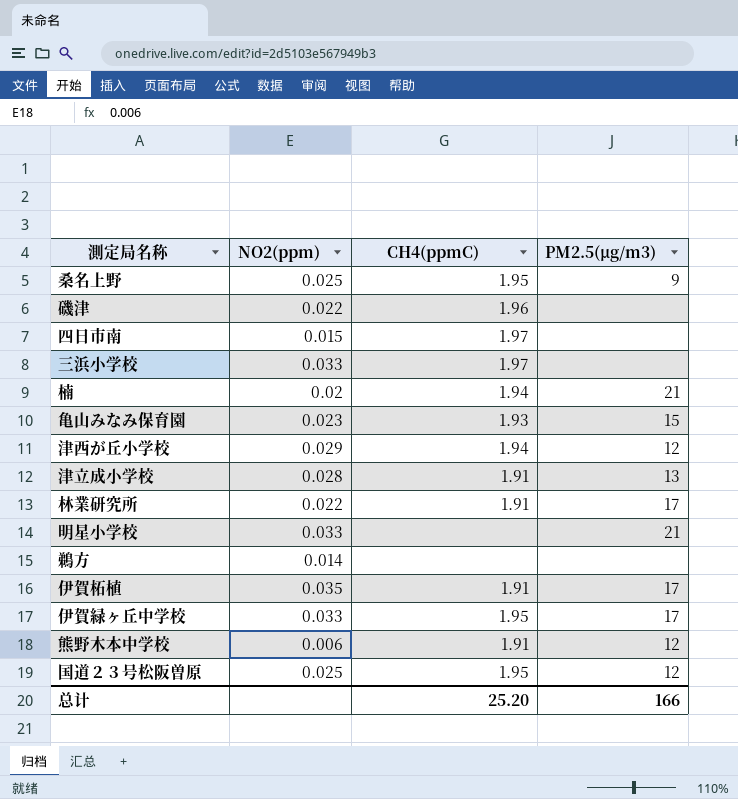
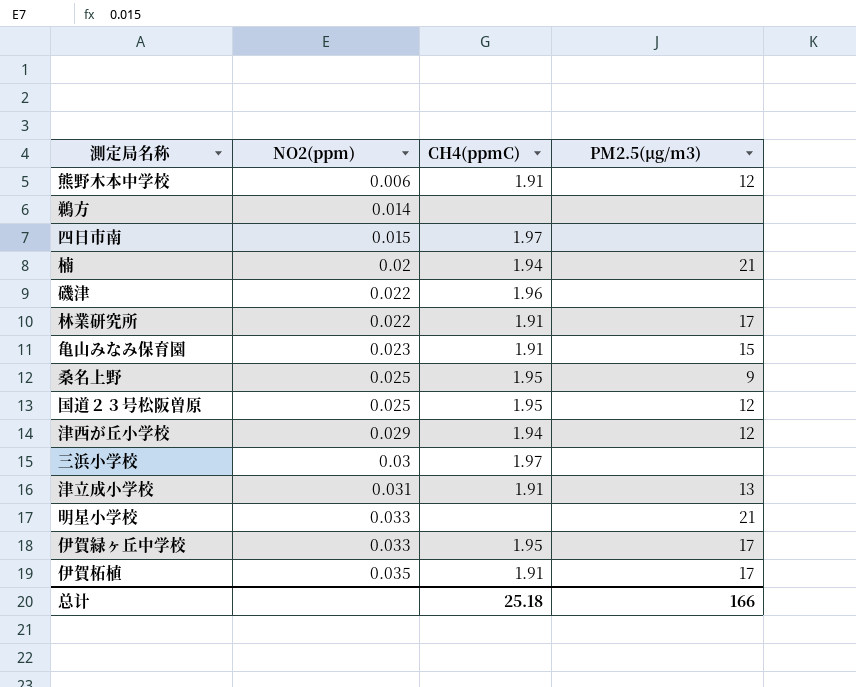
row order: none -> NO2(ppm) ascending
亀山みなみ保育園 | CH4(ppmC): 1.93 -> 1.91
三浜小学校 | NO2(ppm): 0.033 -> 0.03
津立成小学校 | NO2(ppm): 0.028 -> 0.031
总计 | CH4(ppmC): 25.20 -> 25.18

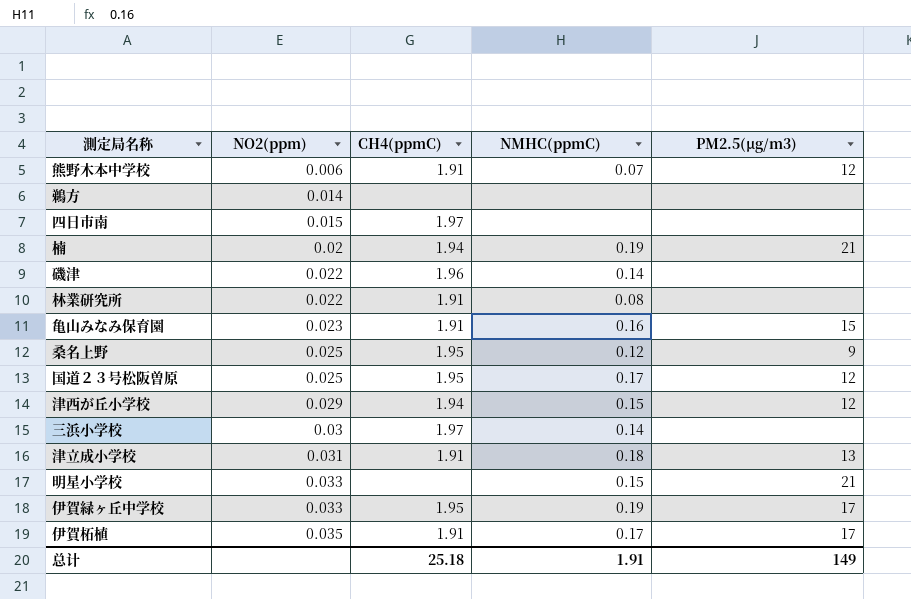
column NMHC(ppmC) | position: none -> 4
林業研究所 | PM2.5(μg/m3): 17 -> none
总计 | PM2.5(μg/m3): 166 -> 149

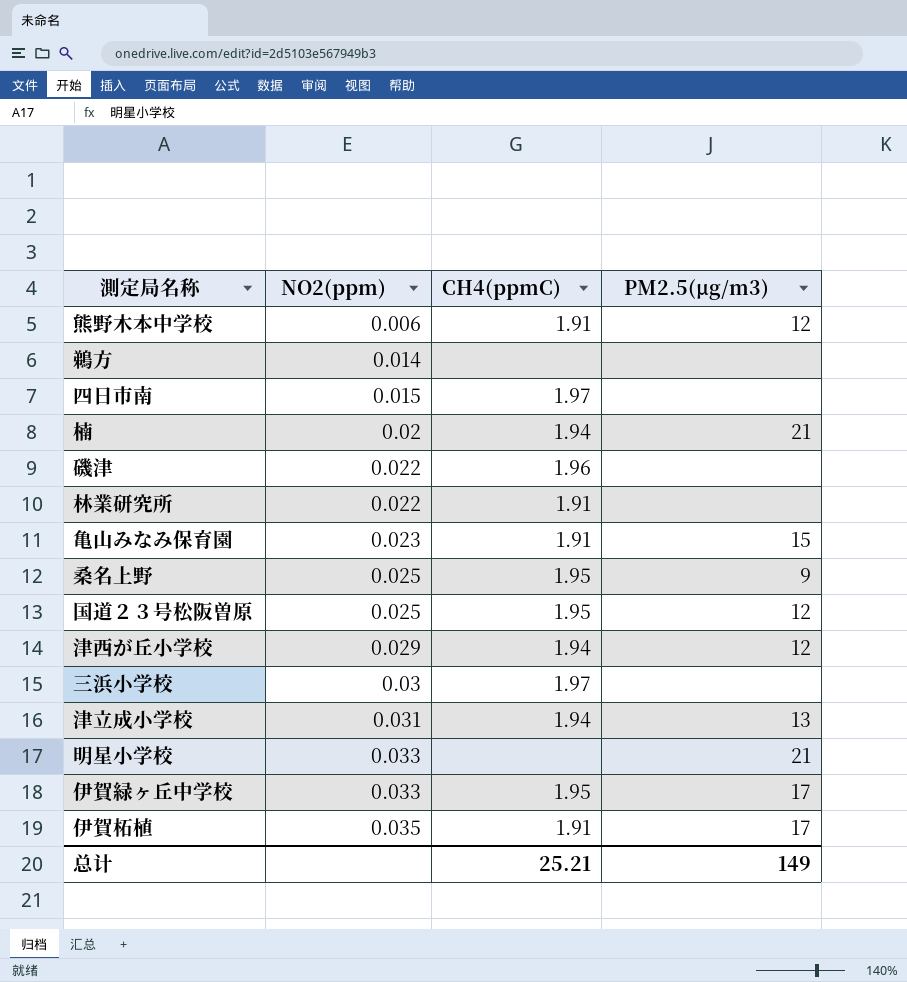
column NMHC(ppmC) | position: 4 -> none
津立成小学校 | CH4(ppmC): 1.91 -> 1.94
总计 | CH4(ppmC): 25.18 -> 25.21

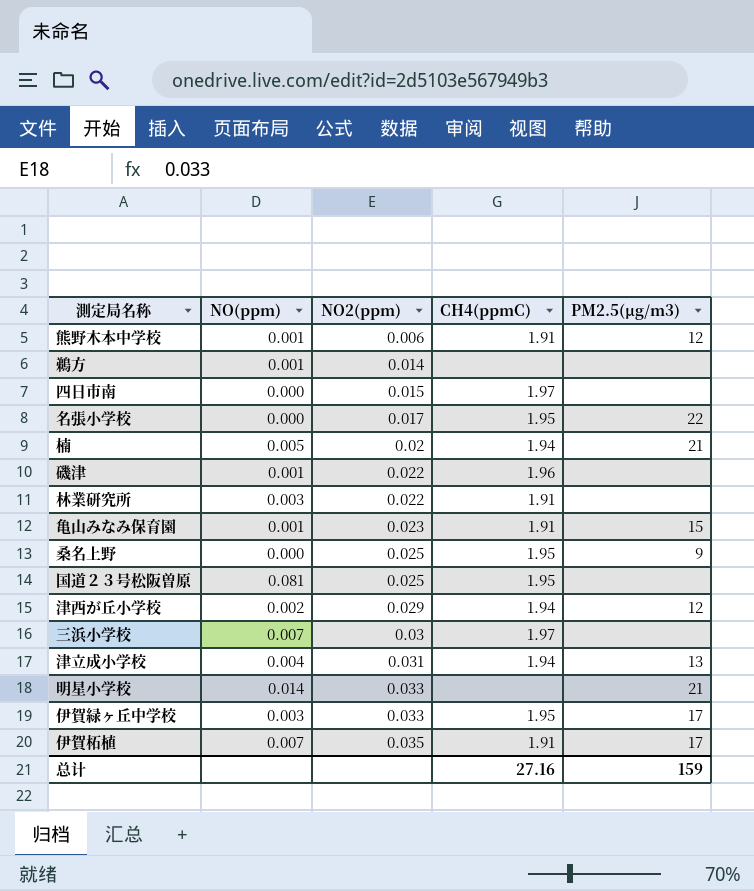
column NO(ppm) | position: none -> 2
row 名張小学校: none -> 0.000 | 0.017 | 1.95 | 22
国道２３号松阪曽原 | PM2.5(μg/m3): 12 -> none
总计 | CH4(ppmC): 25.21 -> 27.16
总计 | PM2.5(μg/m3): 149 -> 159

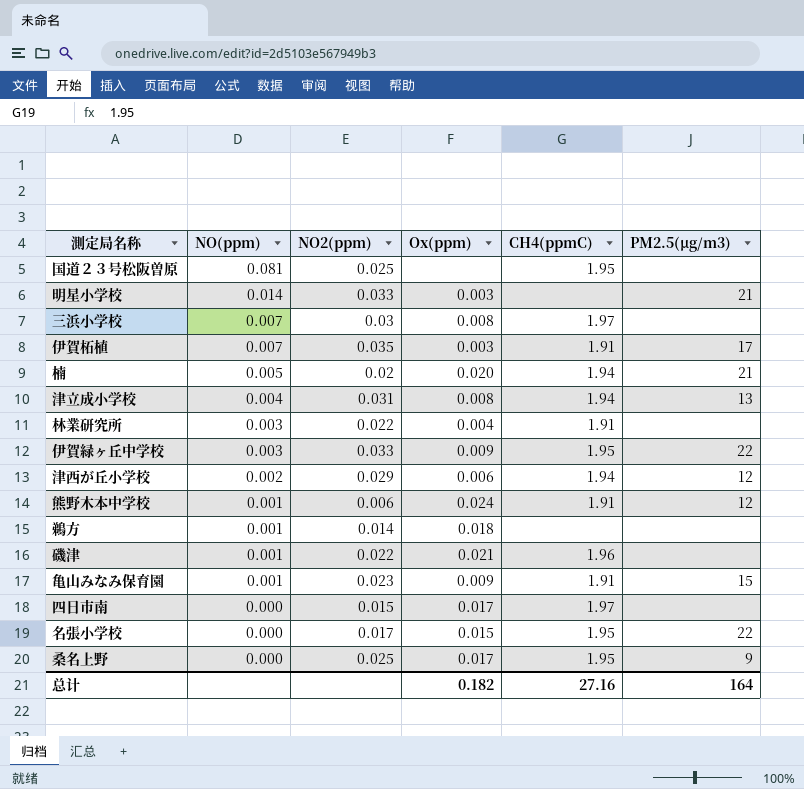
row order: NO2(ppm) ascending -> NO(ppm) descending
column Ox(ppm) | position: none -> 4
伊賀緑ヶ丘中学校 | PM2.5(μg/m3): 17 -> 22
总计 | PM2.5(μg/m3): 159 -> 164

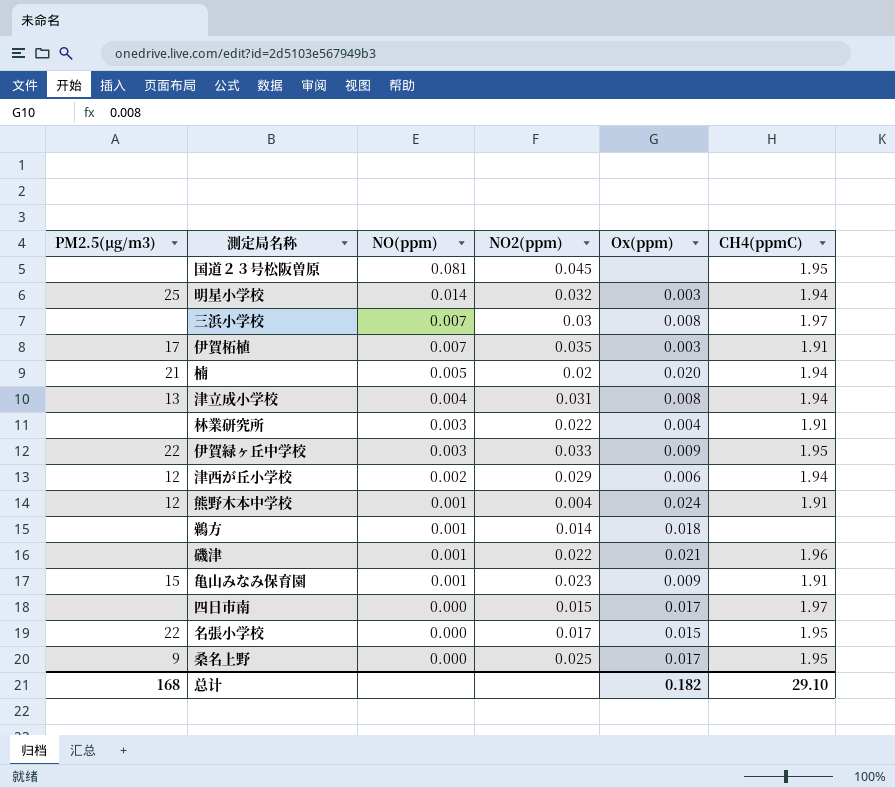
column PM2.5(μg/m3) | position: 6 -> 1
国道２３号松阪曽原 | NO2(ppm): 0.025 -> 0.045
明星小学校 | PM2.5(μg/m3): 21 -> 25
明星小学校 | NO2(ppm): 0.033 -> 0.032
明星小学校 | CH4(ppmC): none -> 1.94
熊野木本中学校 | NO2(ppm): 0.006 -> 0.004
总计 | PM2.5(μg/m3): 164 -> 168
总计 | CH4(ppmC): 27.16 -> 29.10

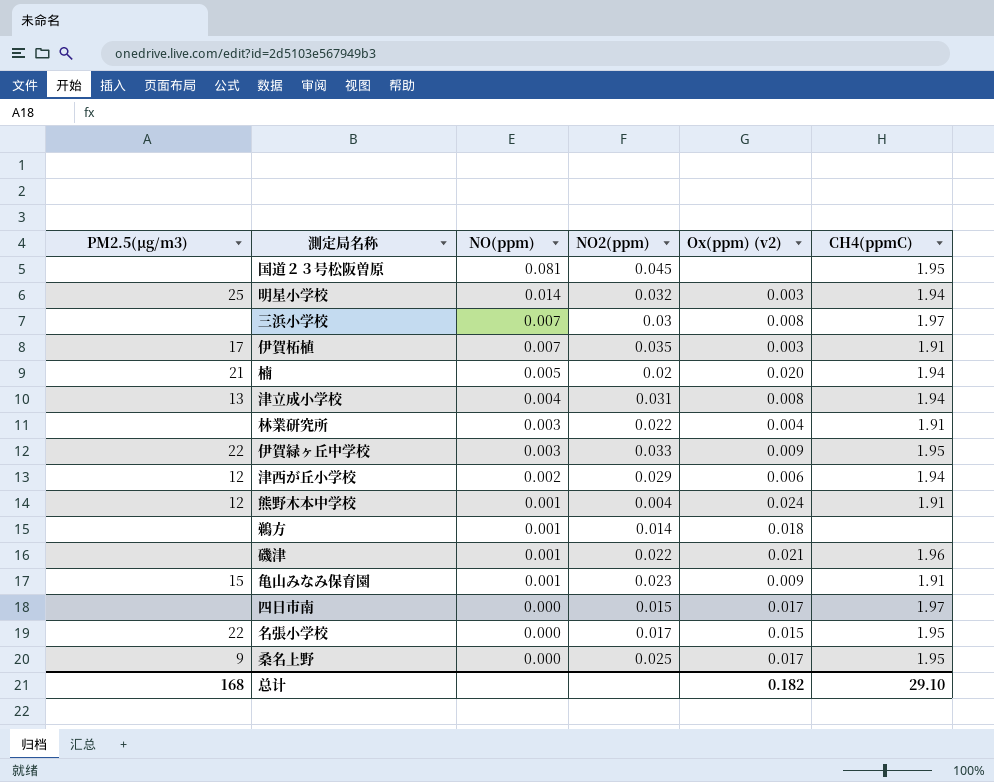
column name: Ox(ppm) -> Ox(ppm) (v2)

